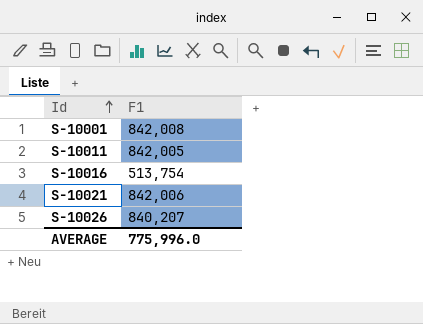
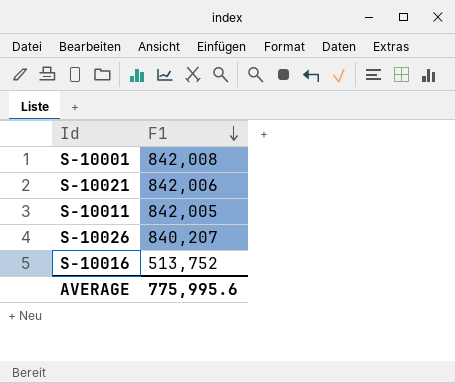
row order: Id ascending -> F1 descending
S-10016 | F1: 513,754 -> 513,752
AVERAGE | F1: 775,996.0 -> 775,995.6

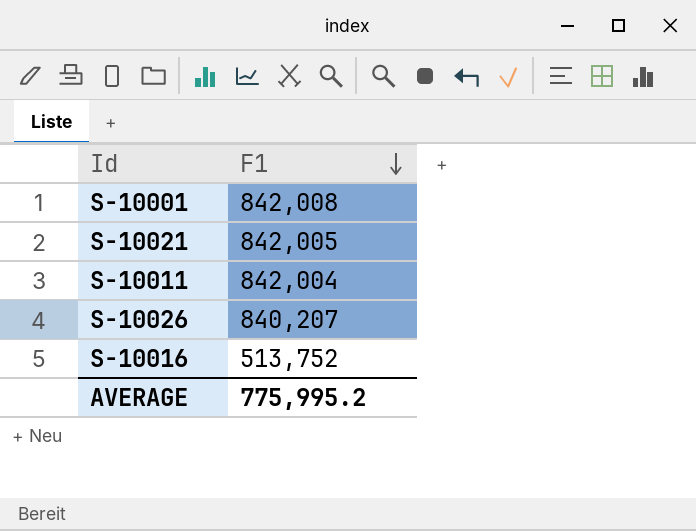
S-10021 | F1: 842,006 -> 842,005
S-10011 | F1: 842,005 -> 842,004
AVERAGE | F1: 775,995.6 -> 775,995.2

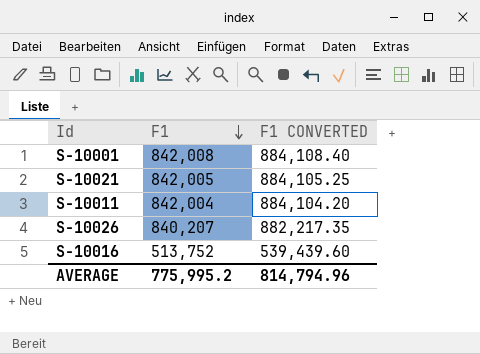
column F1 CONVERTED | formula: none -> [F1] * 1.05

